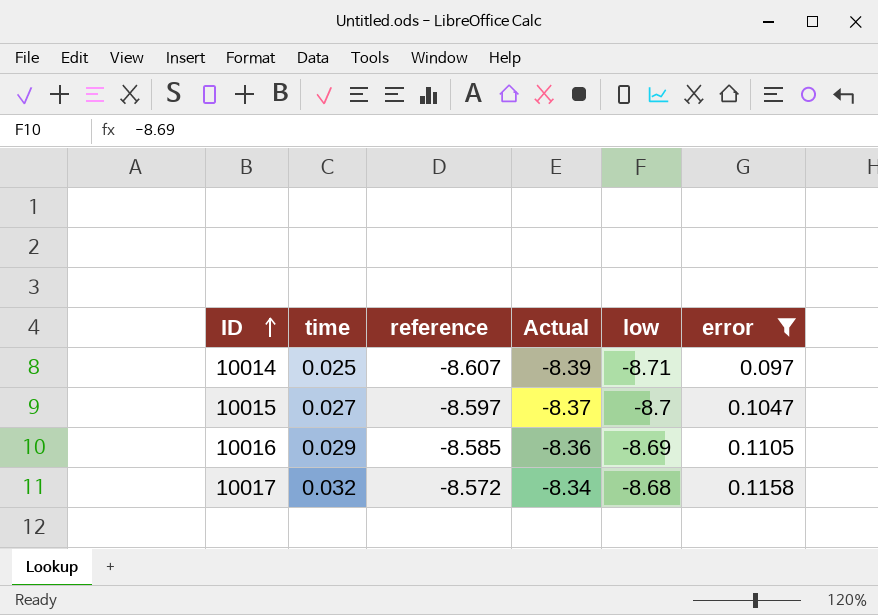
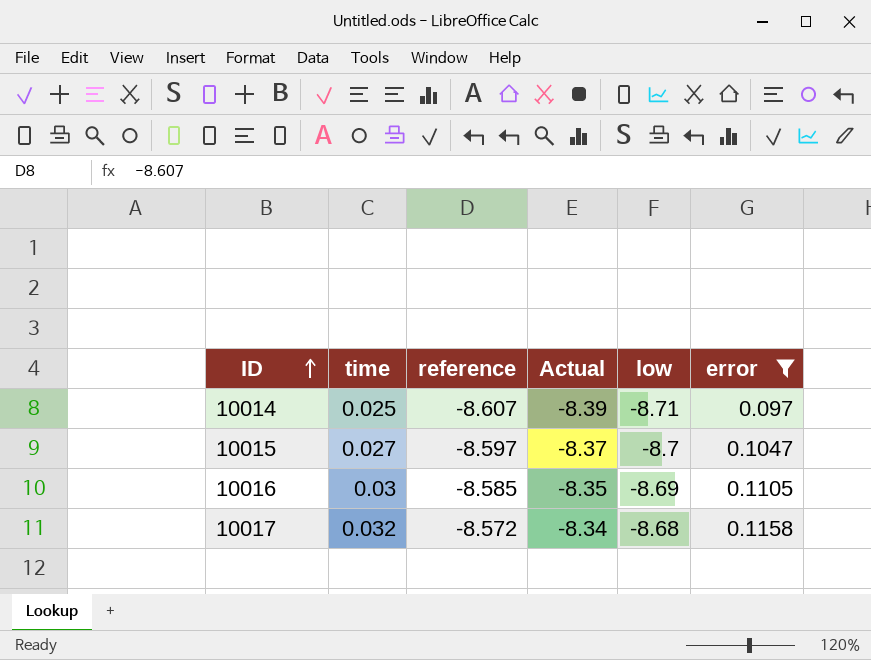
10016 | time: 0.029 -> 0.03
10016 | Actual: -8.36 -> -8.35

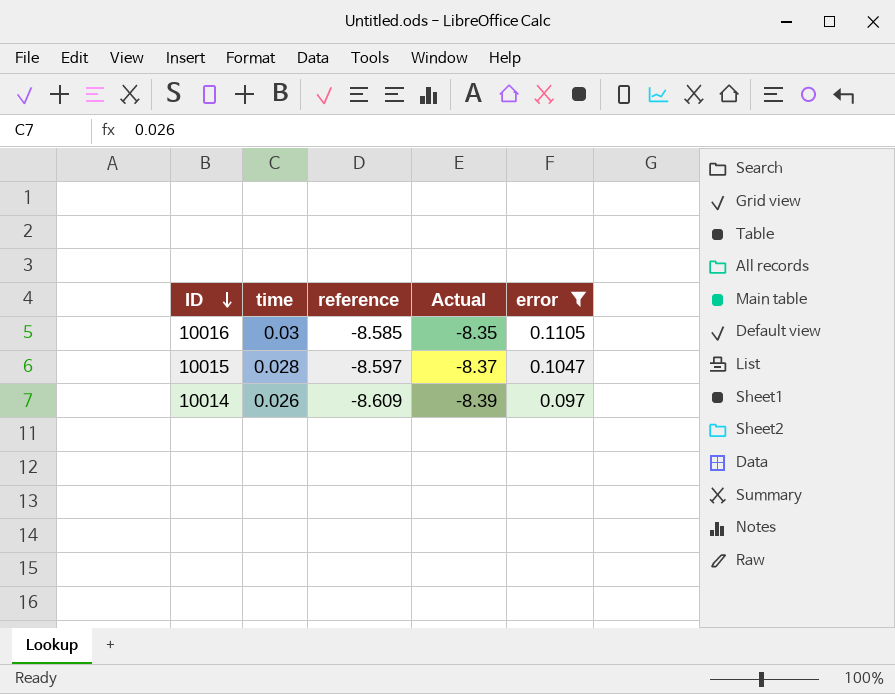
row order: ID ascending -> ID descending
column low | position: 5 -> none
row 10017: 0.032 | -8.572 | -8.34 | -8.68 | 0.1158 -> none
10015 | time: 0.027 -> 0.028
10014 | time: 0.025 -> 0.026
10014 | reference: -8.607 -> -8.609

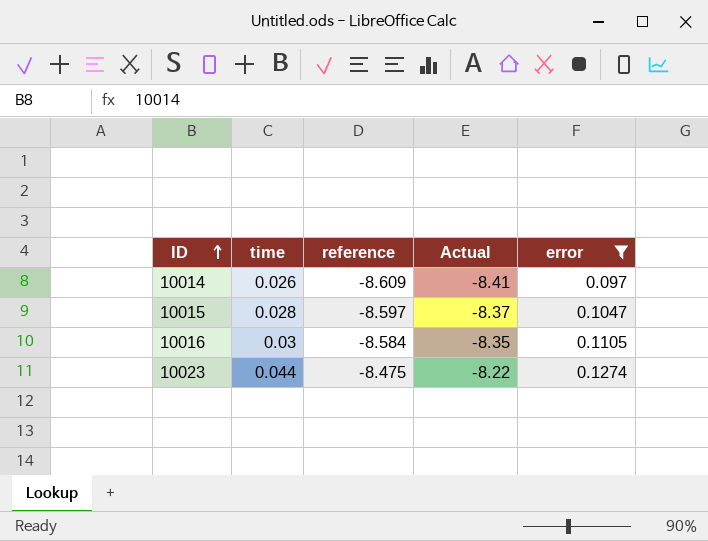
row order: ID descending -> ID ascending
10014 | Actual: -8.39 -> -8.41
10016 | reference: -8.585 -> -8.584
row 10023: none -> 0.044 | -8.475 | -8.22 | 0.1274

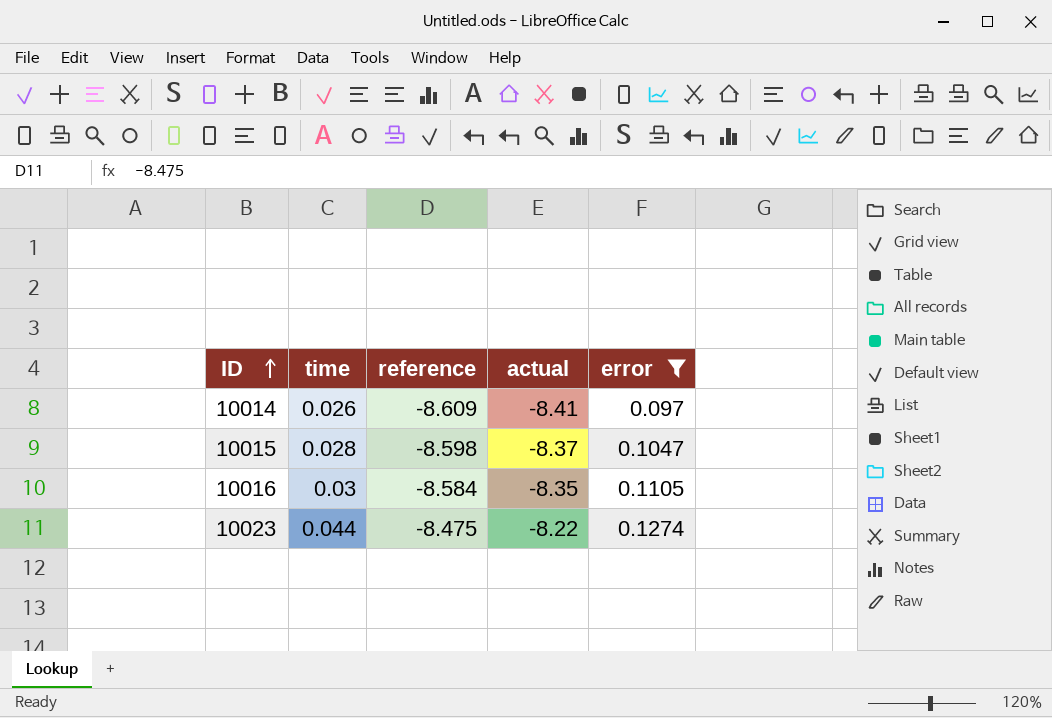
column name: Actual -> actual
10015 | reference: -8.597 -> -8.598

